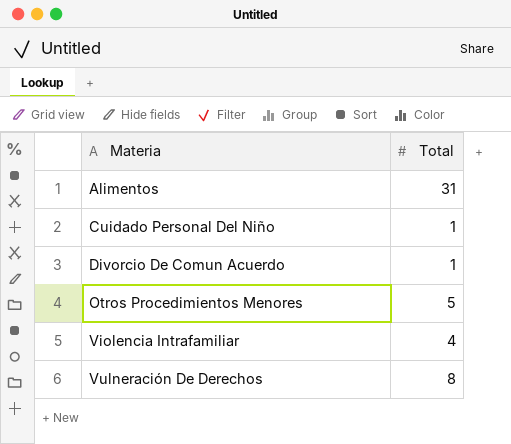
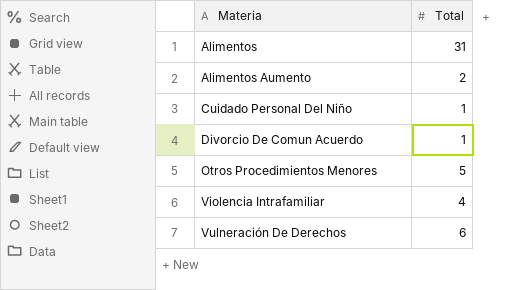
row Alimentos Aumento: none -> 2
Vulneración De Derechos | Total: 8 -> 6

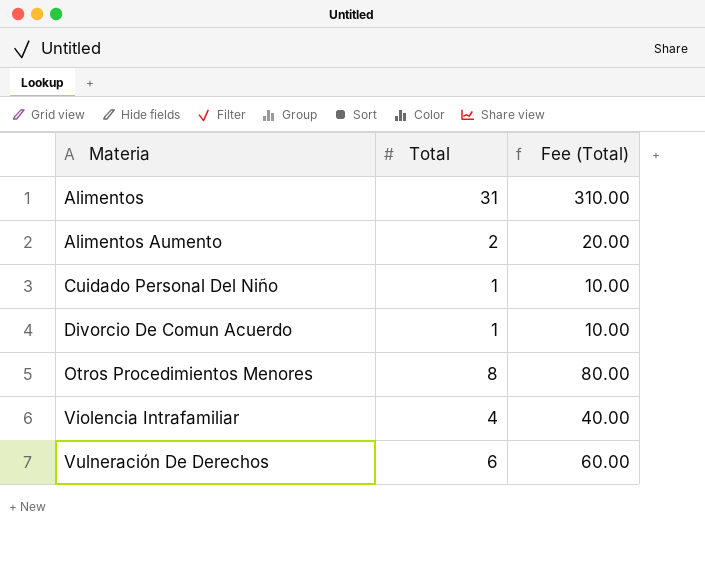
column Fee (Total) | formula: none -> [Total] * 10
Otros Procedimientos Menores | Total: 5 -> 8

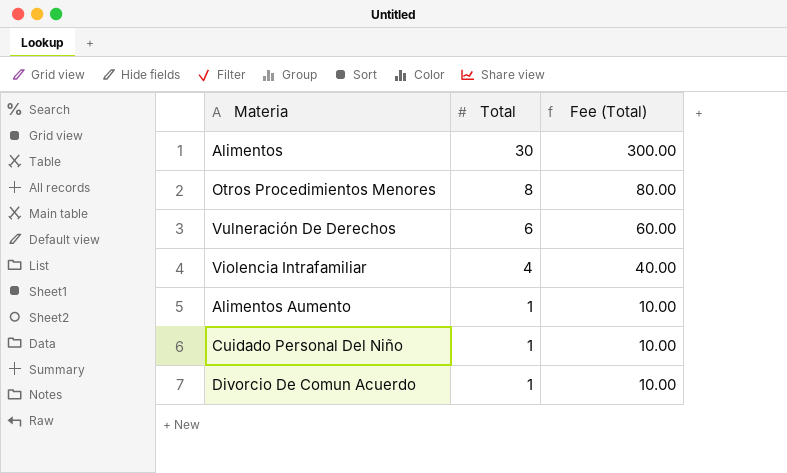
row order: Materia ascending -> Total descending
Alimentos | Total: 31 -> 30
Alimentos | Fee (Total): 310.00 -> 300.00
Alimentos Aumento | Total: 2 -> 1
Alimentos Aumento | Fee (Total): 20.00 -> 10.00

